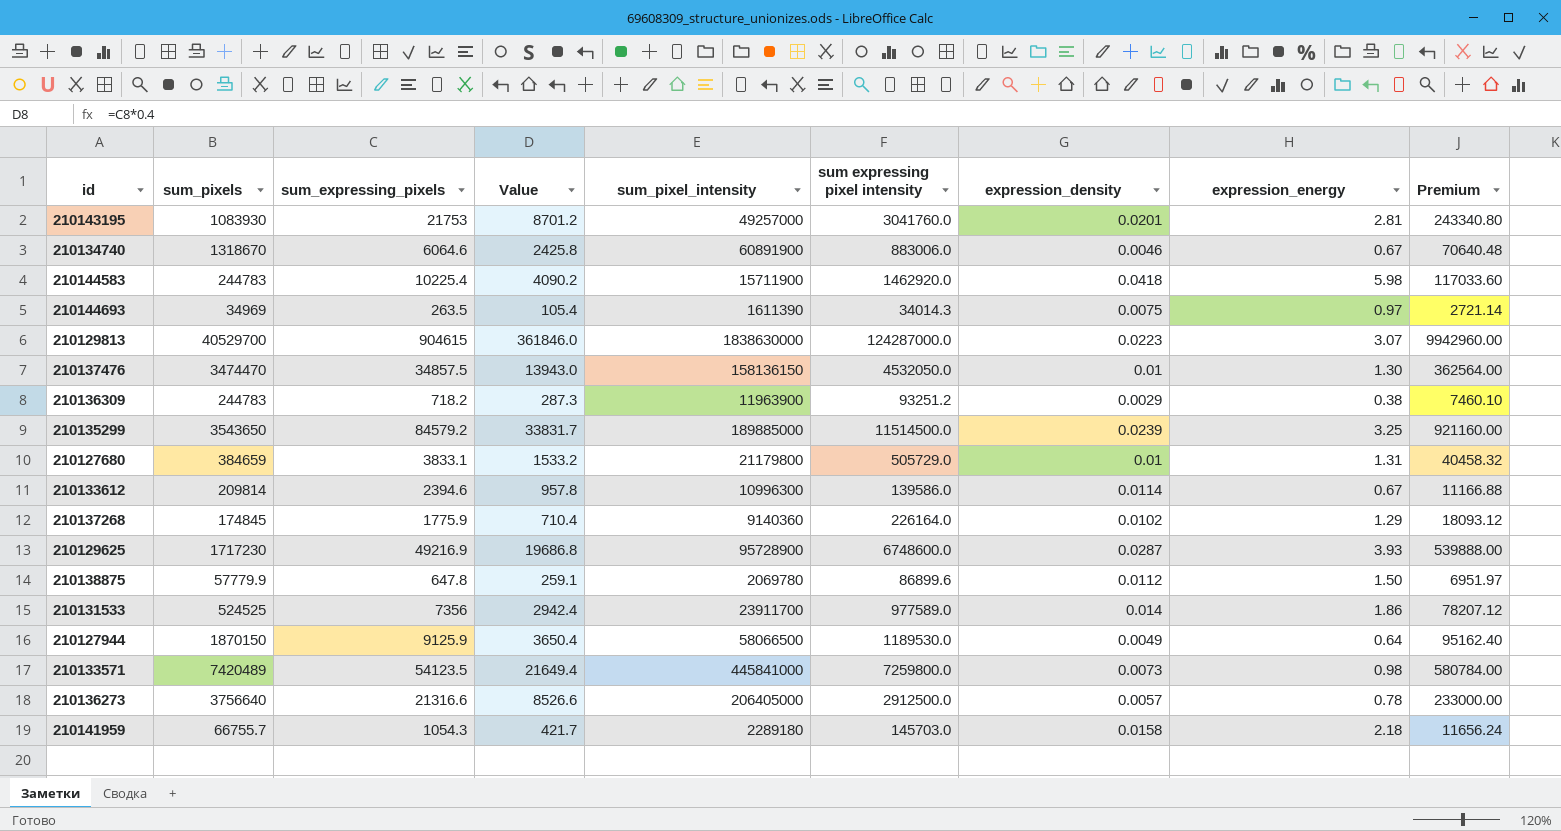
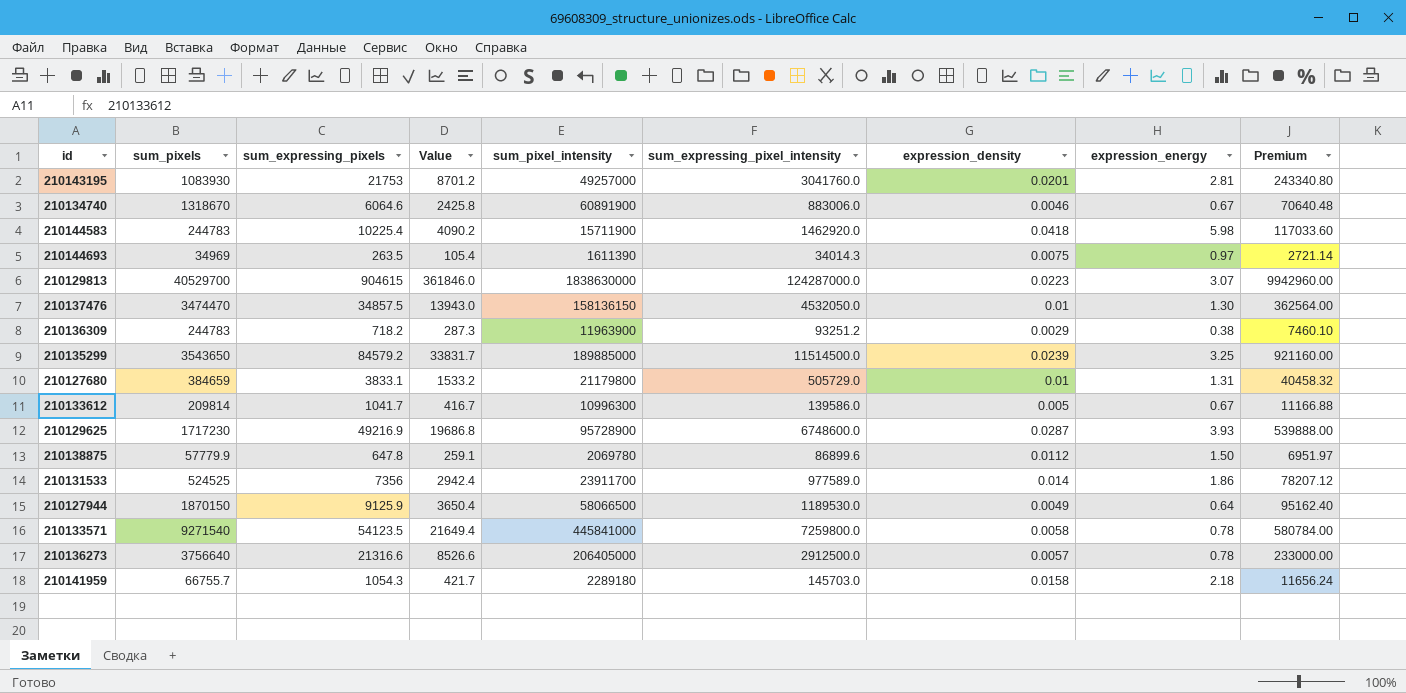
column name: sum expressing pixel intensity -> sum_expressing_pixel_intensity
row 210137268: 174845 | 1775.9 | 710.4 | 9140360 | 226164.0 | 0.0102 | 1.29 | 18093.12 -> none
210133612 | sum_expressing_pixels: 2394.6 -> 1041.7
210133612 | Value: 957.8 -> 416.7
210133612 | expression_density: 0.0114 -> 0.005
210133571 | sum_pixels: 7420489 -> 9271540
210133571 | expression_density: 0.0073 -> 0.0058
210133571 | expression_energy: 0.98 -> 0.78

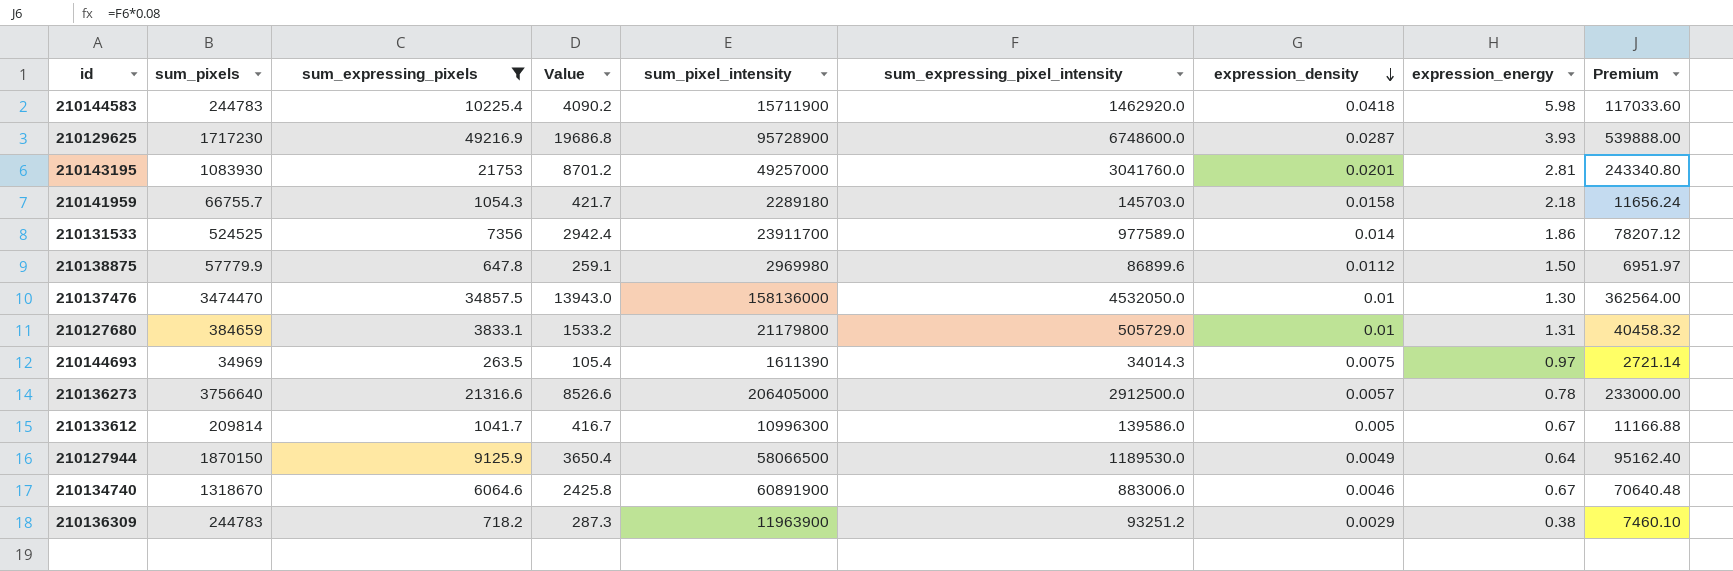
filter: none -> sum_expressing_pixels <= 49216.9
row order: none -> expression_density descending
210138875 | sum_pixel_intensity: 2069780 -> 2969980
210137476 | sum_pixel_intensity: 158136150 -> 158136000

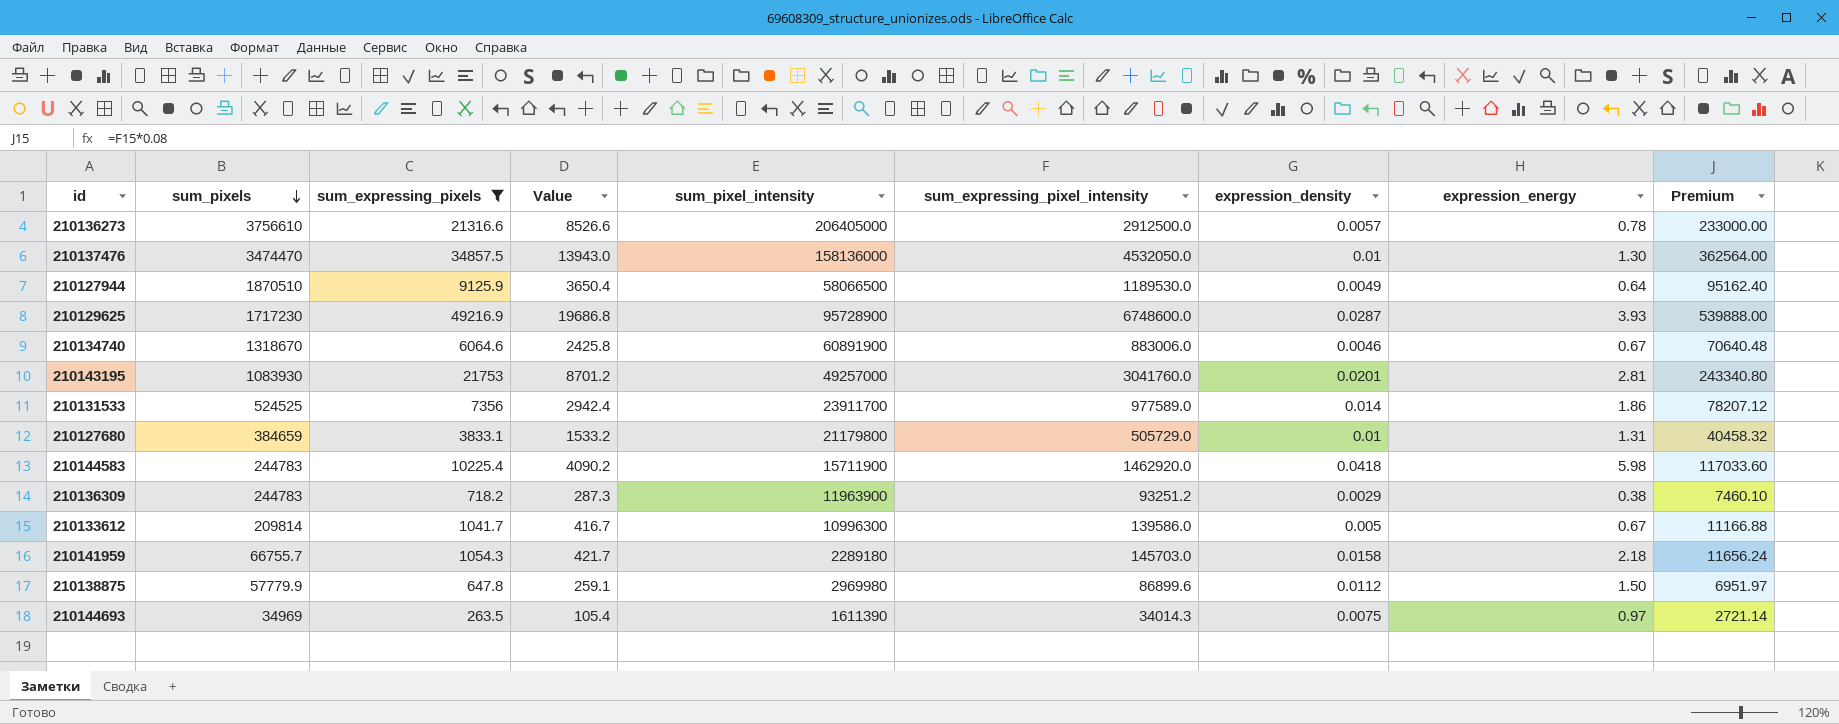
row order: expression_density descending -> sum_pixels descending
210136273 | sum_pixels: 3756640 -> 3756610
210127944 | sum_pixels: 1870150 -> 1870510

